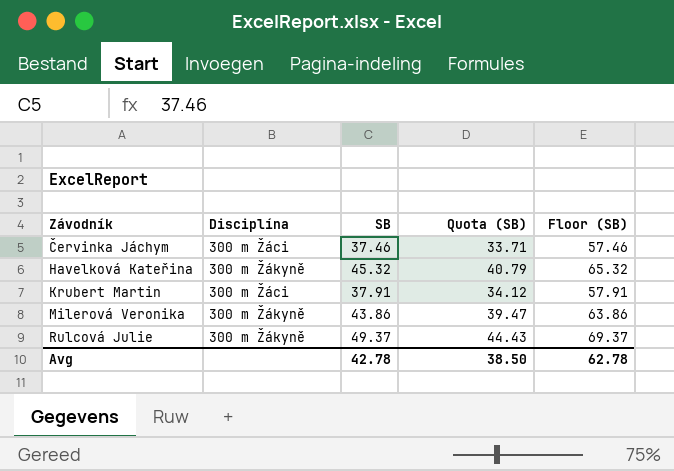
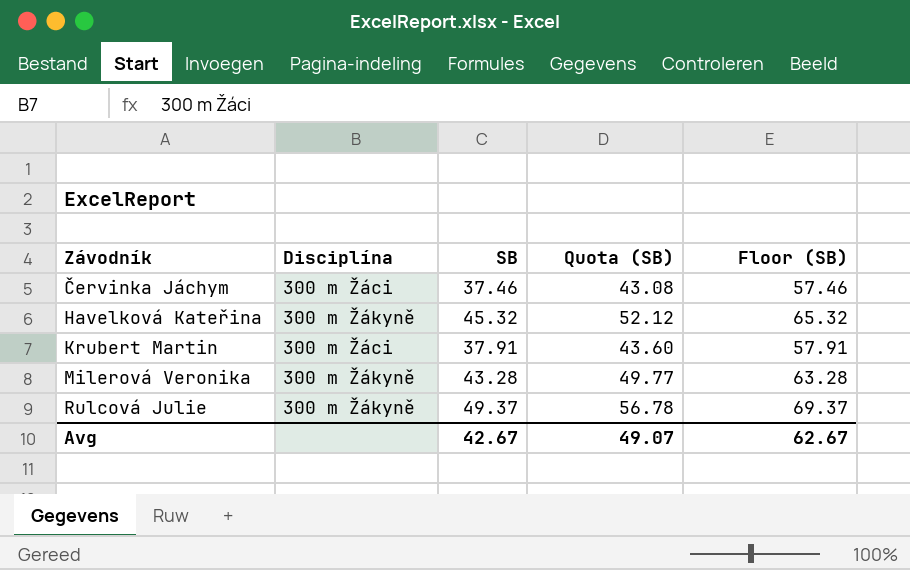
column Quota (SB) | formula: [SB] * 0.9 -> [SB] * 1.15
Milerová Veronika | SB: 43.86 -> 43.28
Milerová Veronika | Floor (SB): 63.86 -> 63.28
Avg | SB: 42.78 -> 42.67
Avg | Quota (SB): 38.50 -> 49.07
Avg | Floor (SB): 62.78 -> 62.67

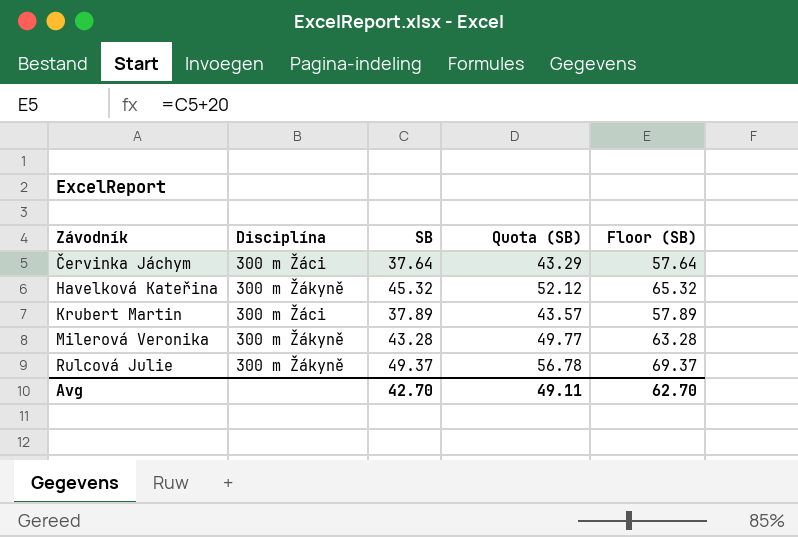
Červinka Jáchym | SB: 37.46 -> 37.64
Červinka Jáchym | Quota (SB): 43.08 -> 43.29
Červinka Jáchym | Floor (SB): 57.46 -> 57.64
Krubert Martin | SB: 37.91 -> 37.89
Krubert Martin | Quota (SB): 43.60 -> 43.57
Krubert Martin | Floor (SB): 57.91 -> 57.89
Avg | SB: 42.67 -> 42.70
Avg | Quota (SB): 49.07 -> 49.11
Avg | Floor (SB): 62.67 -> 62.70

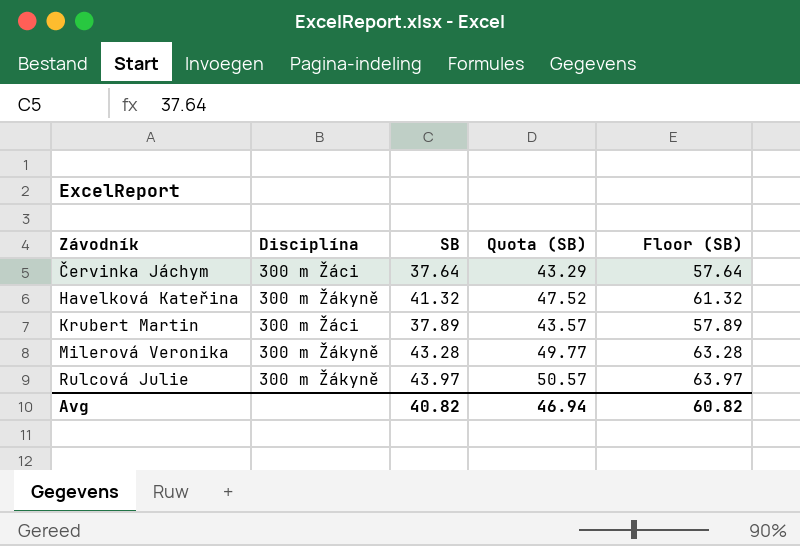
Havelková Kateřina | SB: 45.32 -> 41.32
Havelková Kateřina | Quota (SB): 52.12 -> 47.52
Havelková Kateřina | Floor (SB): 65.32 -> 61.32
Rulcová Julie | SB: 49.37 -> 43.97
Rulcová Julie | Quota (SB): 56.78 -> 50.57
Rulcová Julie | Floor (SB): 69.37 -> 63.97
Avg | SB: 42.70 -> 40.82
Avg | Quota (SB): 49.11 -> 46.94
Avg | Floor (SB): 62.70 -> 60.82

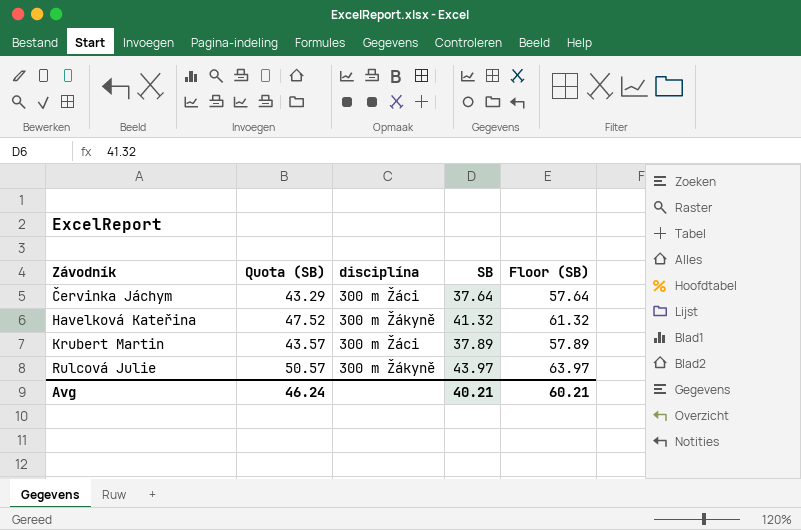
column Quota (SB) | position: 4 -> 2
column name: Disciplína -> disciplína
row Milerová Veronika: 300 m Žákyně | 43.28 | 49.77 | 63.28 -> none
Avg | Quota (SB): 46.94 -> 46.24
Avg | SB: 40.82 -> 40.21
Avg | Floor (SB): 60.82 -> 60.21

